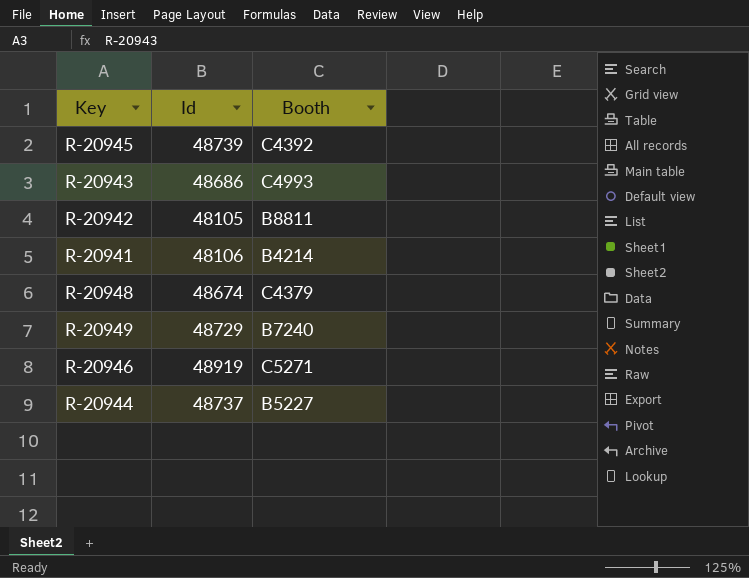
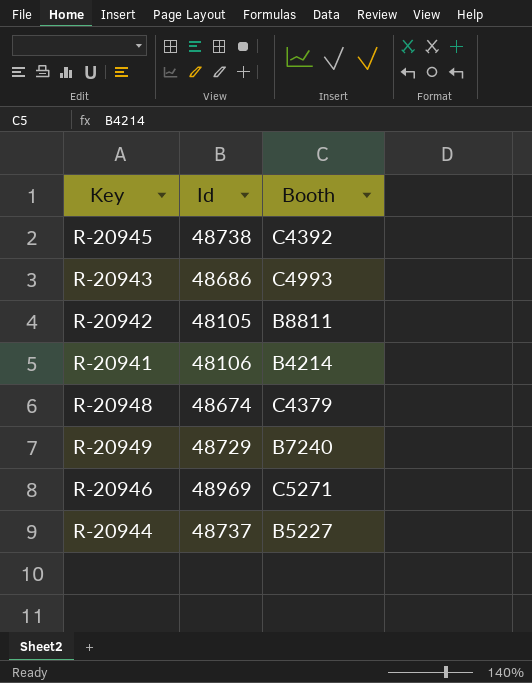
R-20945 | Id: 48739 -> 48738
R-20946 | Id: 48919 -> 48969

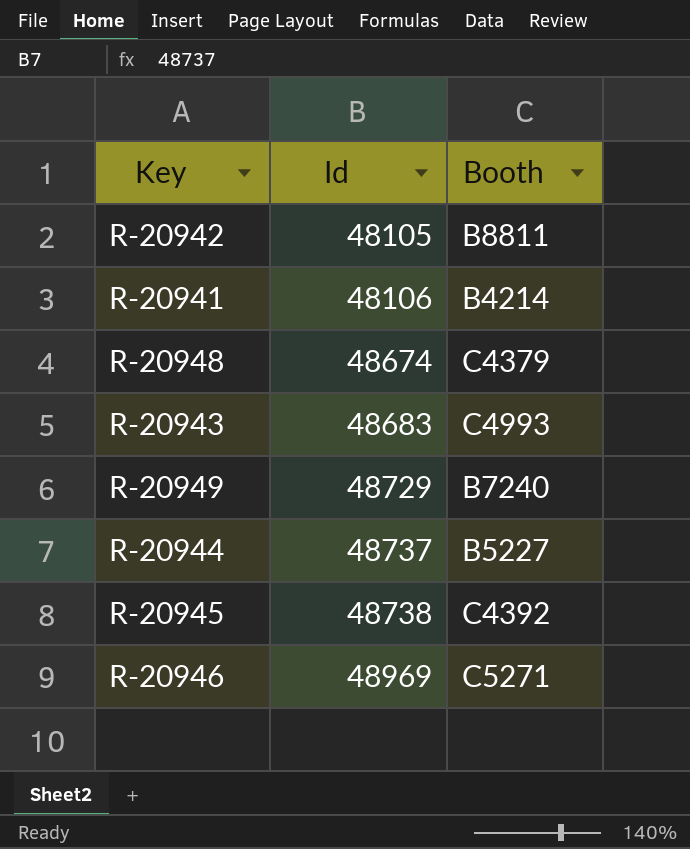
row order: none -> Id ascending
R-20943 | Id: 48686 -> 48683

